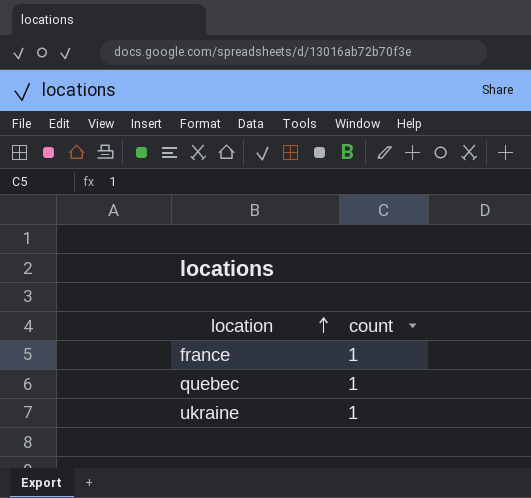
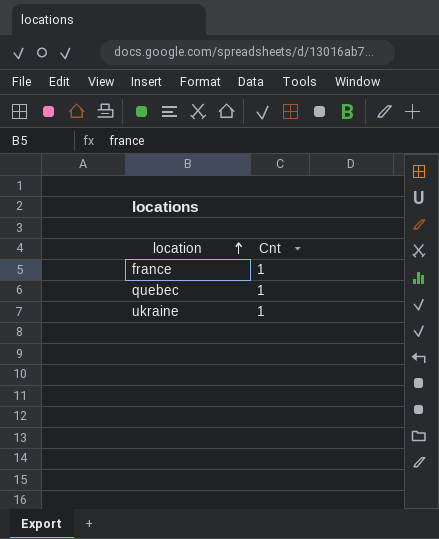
column name: count -> Cnt

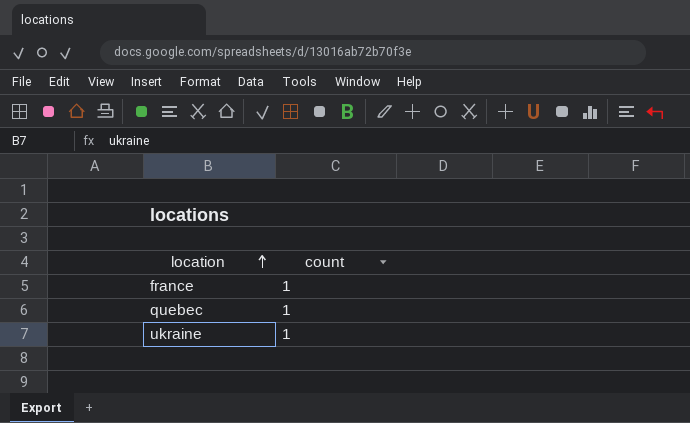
column name: Cnt -> count

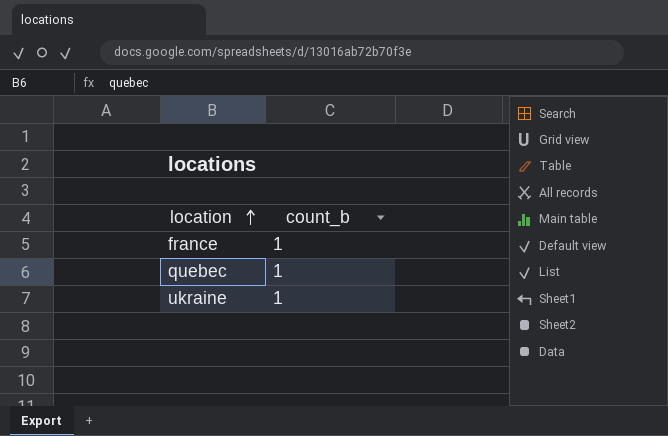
column name: count -> count_b

